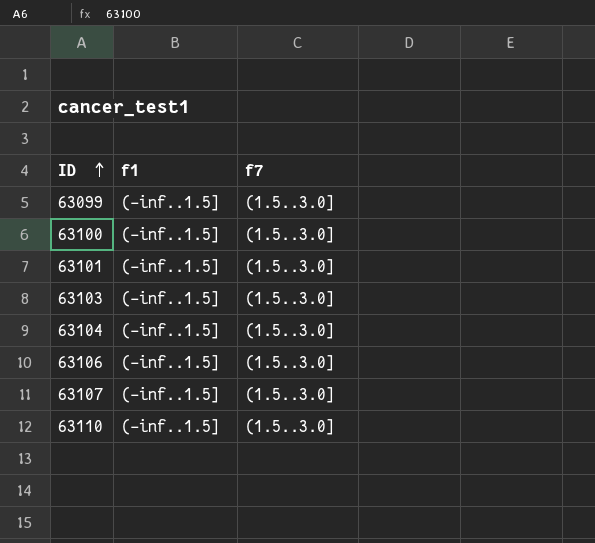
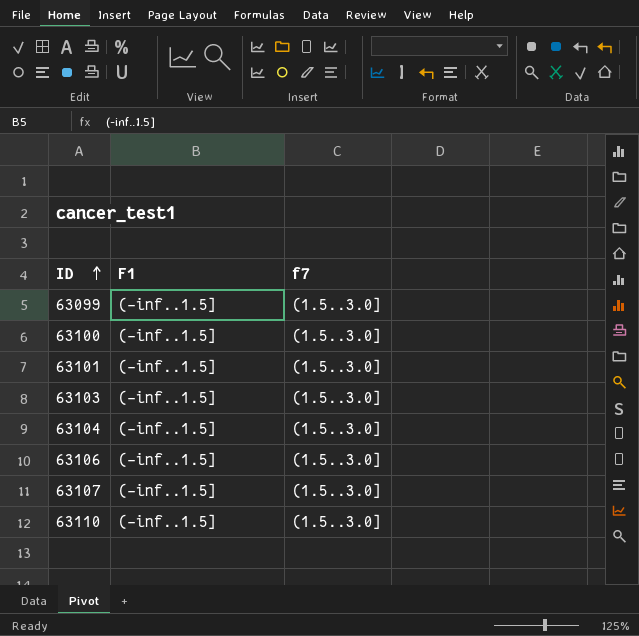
column name: f1 -> F1

